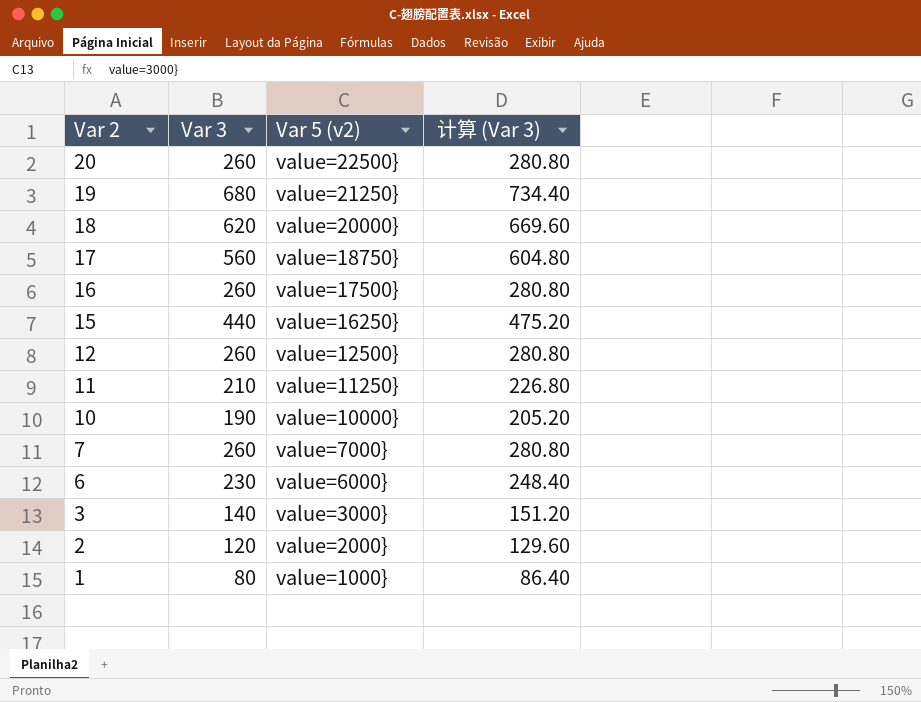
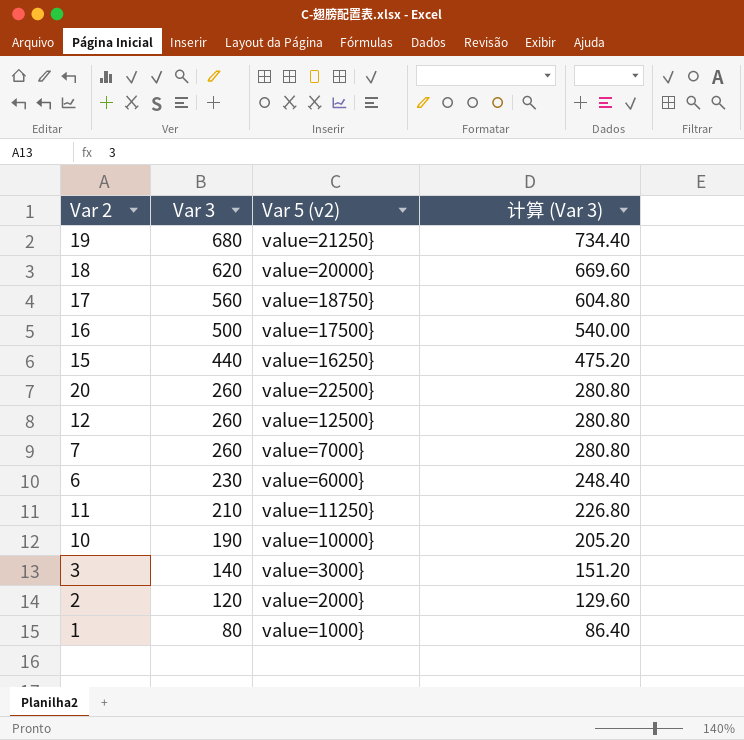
row order: Var 2 descending -> Var 3 descending
16 | Var 3: 260 -> 500
16 | 计算 (Var 3): 280.80 -> 540.00

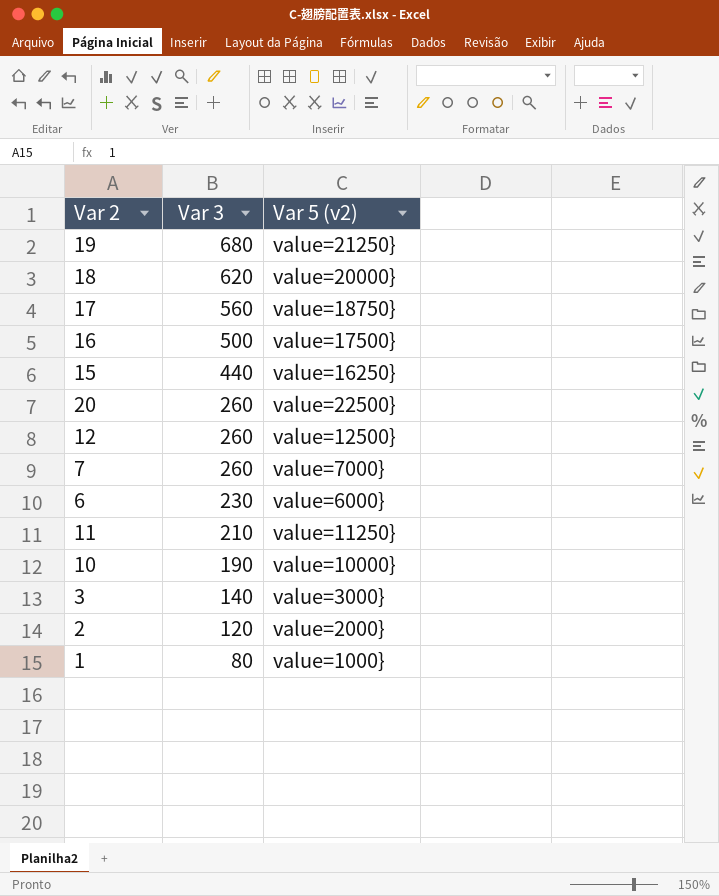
column 计算 (Var 3) | formula: [Var 3] * 1.08 -> none

